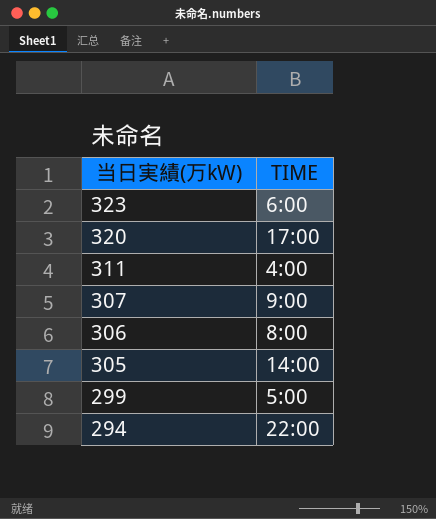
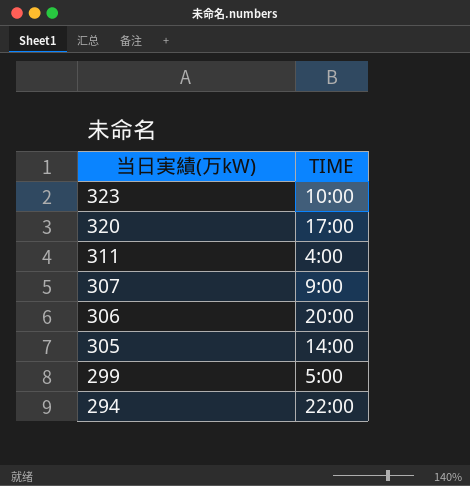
323 | TIME: 6:00 -> 10:00
306 | TIME: 8:00 -> 20:00

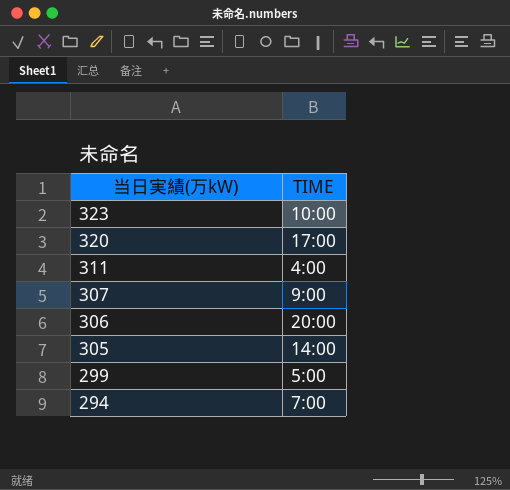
294 | TIME: 22:00 -> 7:00

